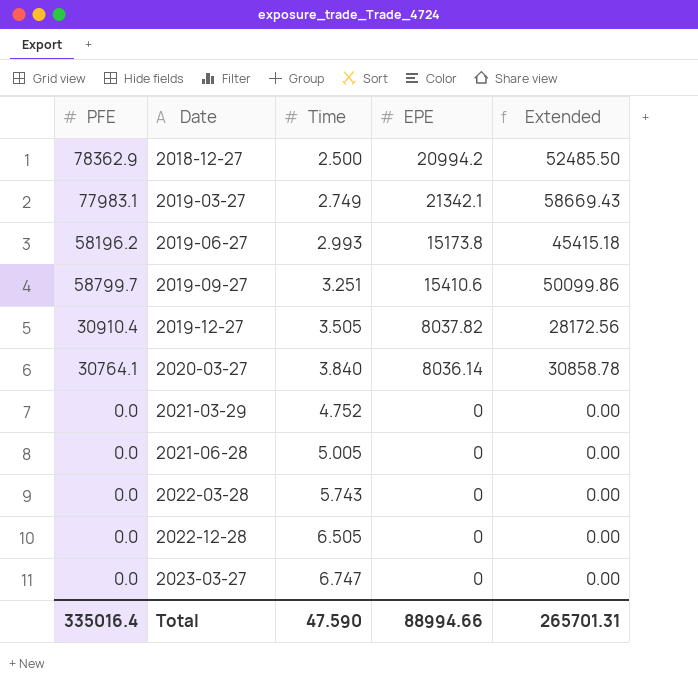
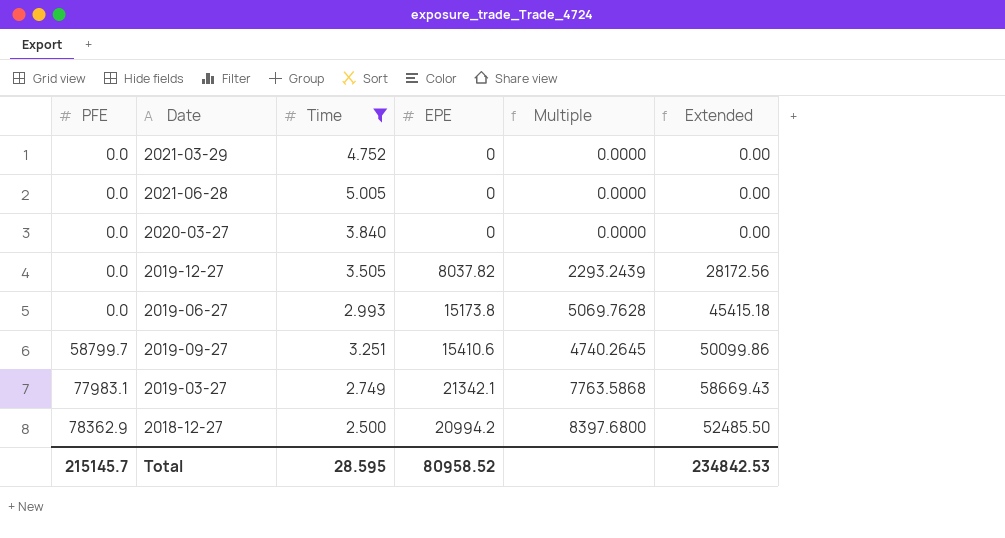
filter: none -> Time <= 5.005
row order: Date ascending -> PFE ascending
column Multiple | formula: none -> [EPE] / [Time]
2020-03-27 | PFE: 30764.1 -> 0.0
2020-03-27 | EPE: 8036.14 -> 0
2020-03-27 | Extended: 30858.78 -> 0.00
2019-12-27 | PFE: 30910.4 -> 0.0
2019-06-27 | PFE: 58196.2 -> 0.0
Total | PFE: 335016.4 -> 215145.7
Total | Time: 47.590 -> 28.595
Total | EPE: 88994.66 -> 80958.52
Total | Extended: 265701.31 -> 234842.53

